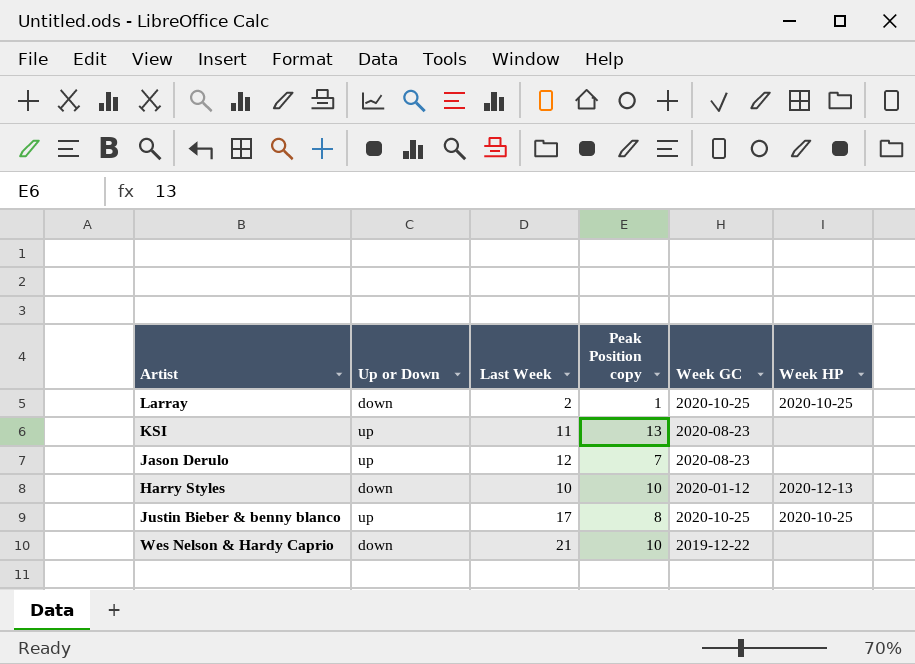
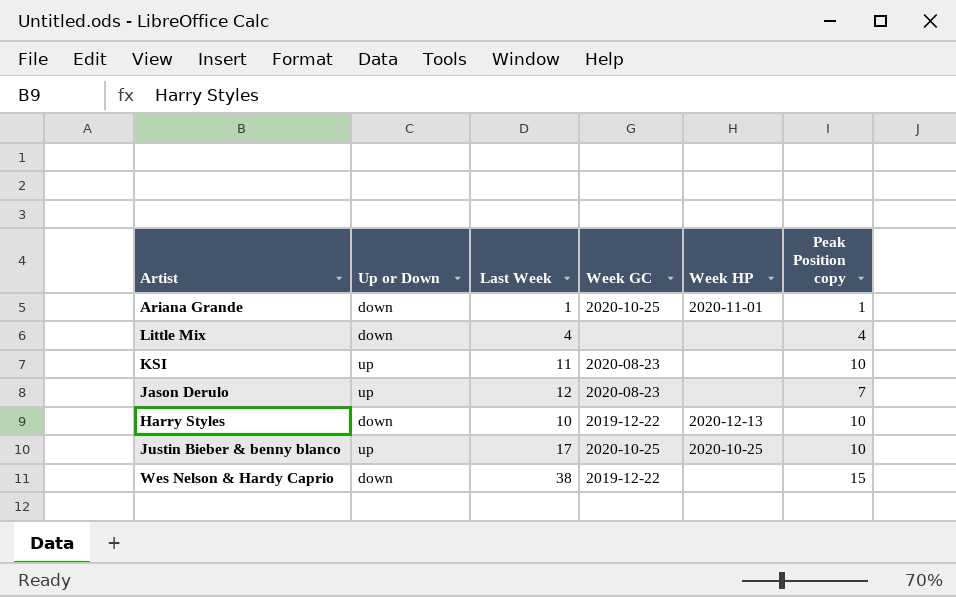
column Peak Position copy | position: 4 -> 6
row Larray: down | 2 | 1 | 2020-10-25 | 2020-10-25 -> none
row Ariana Grande: none -> down | 1 | 2020-10-25 | 2020-11-01 | 1
row Little Mix: none -> down | 4 | none | none | 4
KSI | Peak Position copy: 13 -> 10
Harry Styles | Week GC: 2020-01-12 -> 2019-12-22
Justin Bieber & benny blanco | Peak Position copy: 8 -> 10
Wes Nelson & Hardy Caprio | Last Week: 21 -> 38
Wes Nelson & Hardy Caprio | Peak Position copy: 10 -> 15

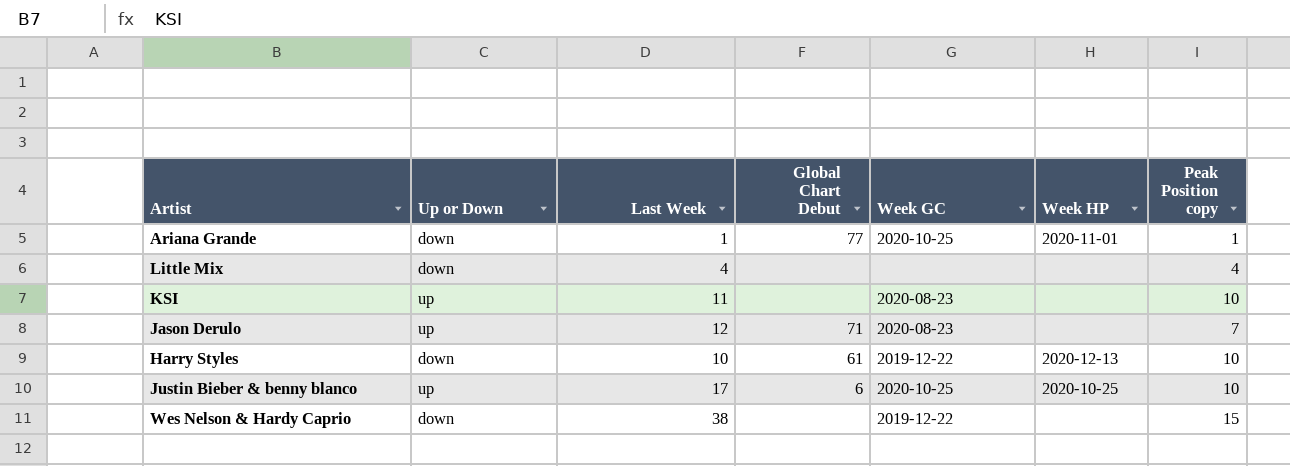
column Global Chart Debut | position: none -> 4

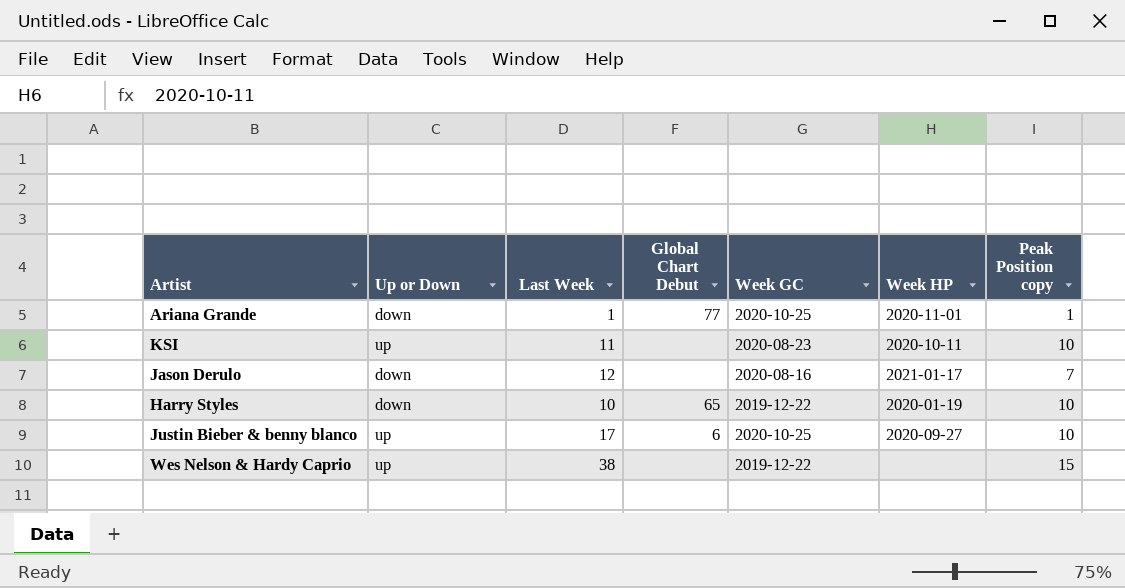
row Little Mix: down | 4 | none | none | none | 4 -> none
KSI | Week HP: none -> 2020-10-11
Jason Derulo | Up or Down: up -> down
Jason Derulo | Global Chart Debut: 71 -> none
Jason Derulo | Week GC: 2020-08-23 -> 2020-08-16
Jason Derulo | Week HP: none -> 2021-01-17
Harry Styles | Global Chart Debut: 61 -> 65
Harry Styles | Week HP: 2020-12-13 -> 2020-01-19
Justin Bieber & benny blanco | Week HP: 2020-10-25 -> 2020-09-27
Wes Nelson & Hardy Caprio | Up or Down: down -> up

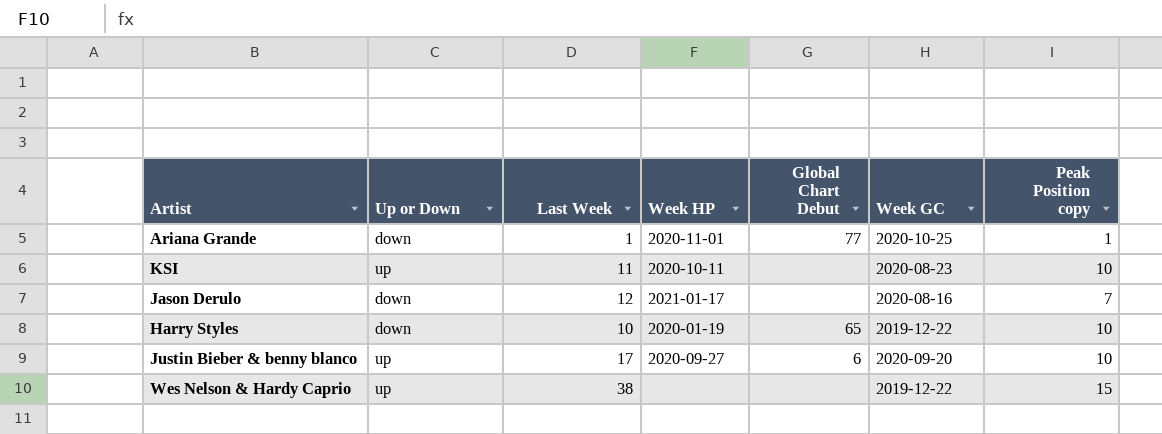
column Week HP | position: 6 -> 4
Justin Bieber & benny blanco | Week GC: 2020-10-25 -> 2020-09-20

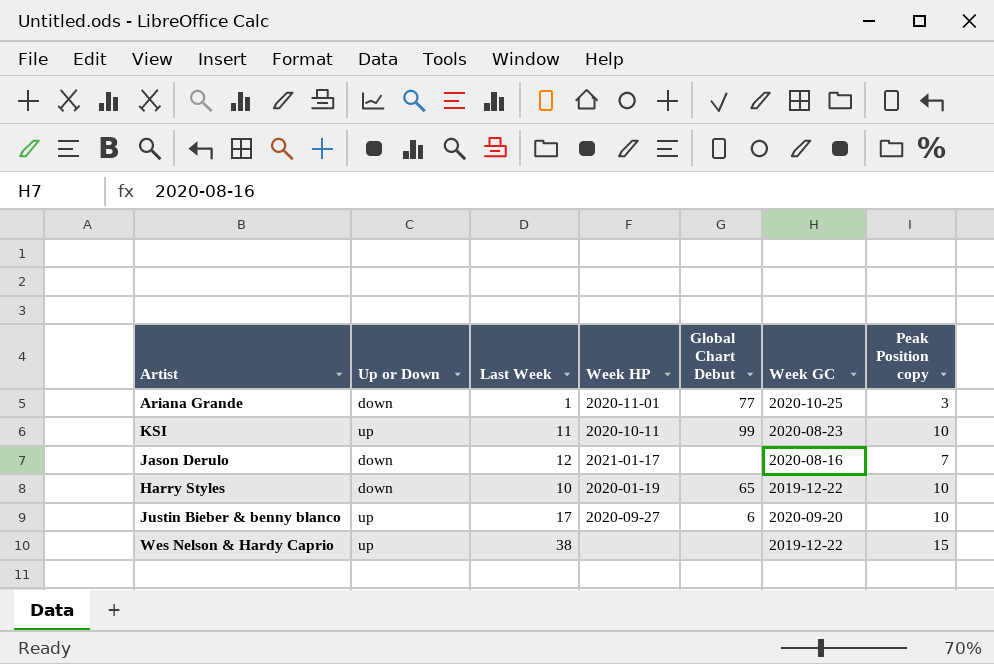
Ariana Grande | Peak Position copy: 1 -> 3
KSI | Global Chart Debut: none -> 99

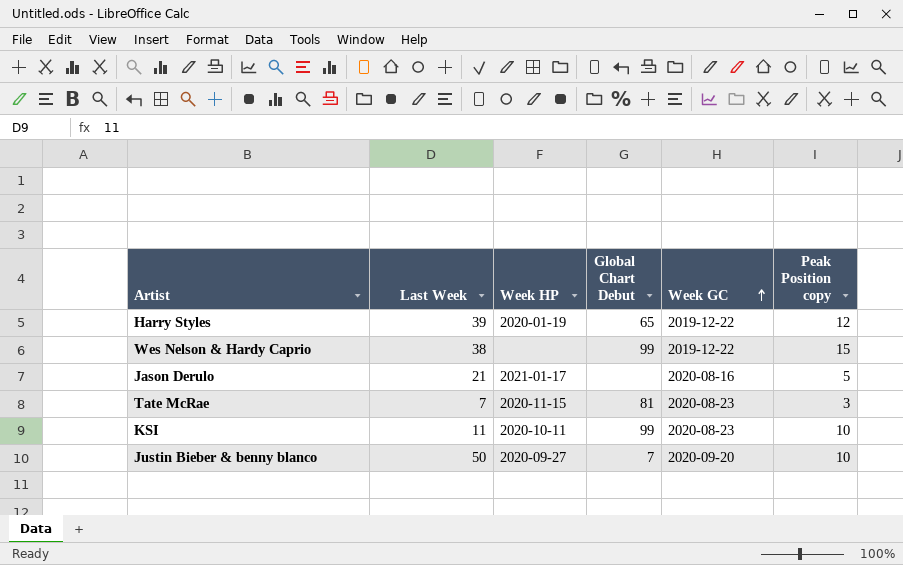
row order: none -> Week GC ascending
column Up or Down | position: 2 -> none
row Ariana Grande: down | 1 | 2020-11-01 | 77 | 2020-10-25 | 3 -> none
Harry Styles | Last Week: 10 -> 39
Harry Styles | Peak Position copy: 10 -> 12
Wes Nelson & Hardy Caprio | Global Chart Debut: none -> 99
Jason Derulo | Last Week: 12 -> 21
Jason Derulo | Peak Position copy: 7 -> 5
row Tate McRae: none -> 7 | 2020-11-15 | 81 | 2020-08-23 | 3
Justin Bieber & benny blanco | Last Week: 17 -> 50
Justin Bieber & benny blanco | Global Chart Debut: 6 -> 7

